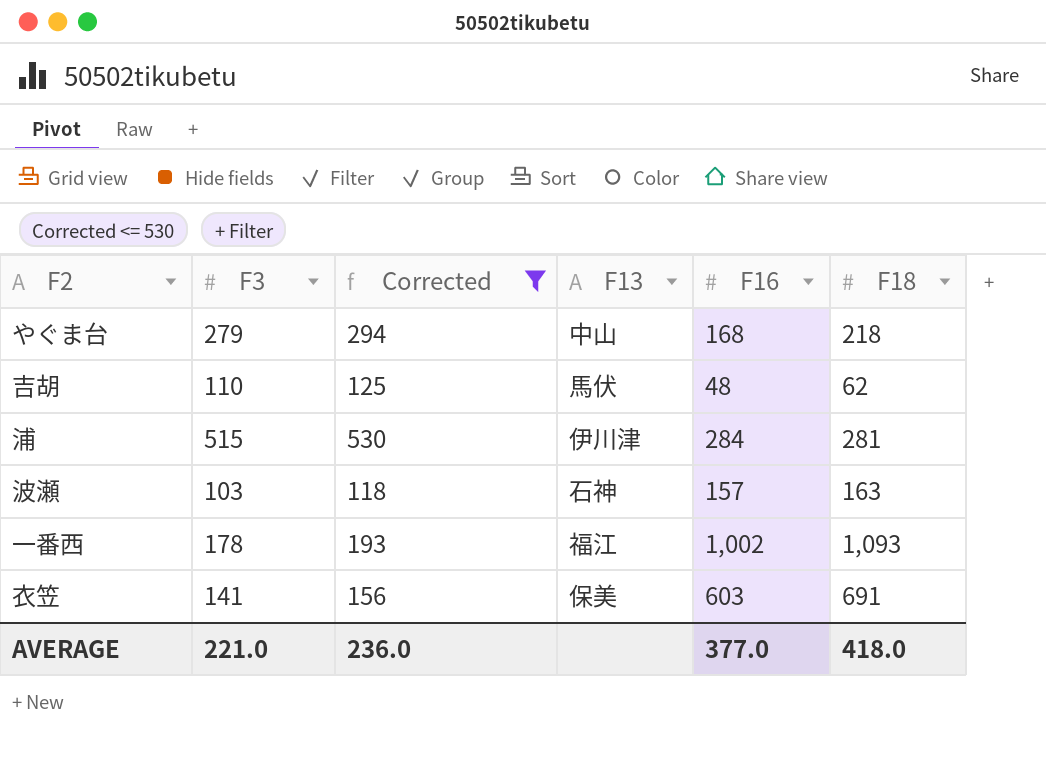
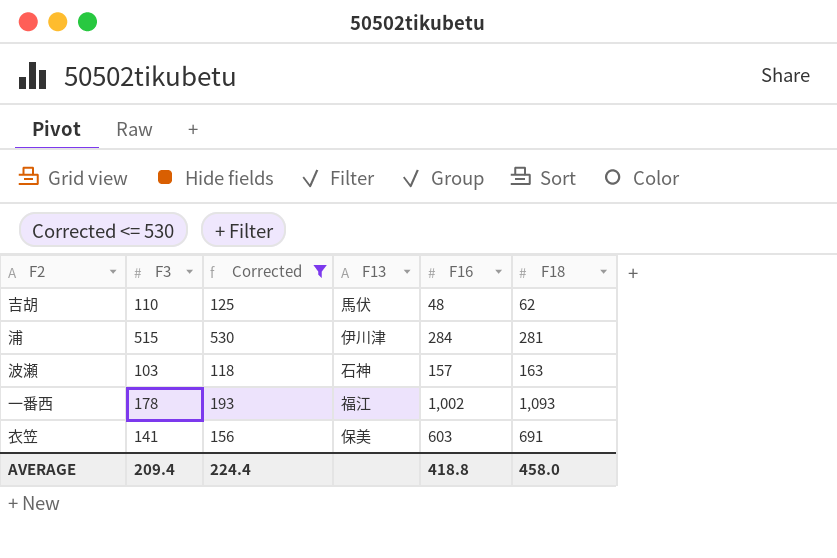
row やぐま台: 279 | 294 | 中山 | 168 | 218 -> none
AVERAGE | F3: 221.0 -> 209.4
AVERAGE | Corrected: 236.0 -> 224.4
AVERAGE | F16: 377.0 -> 418.8
AVERAGE | F18: 418.0 -> 458.0

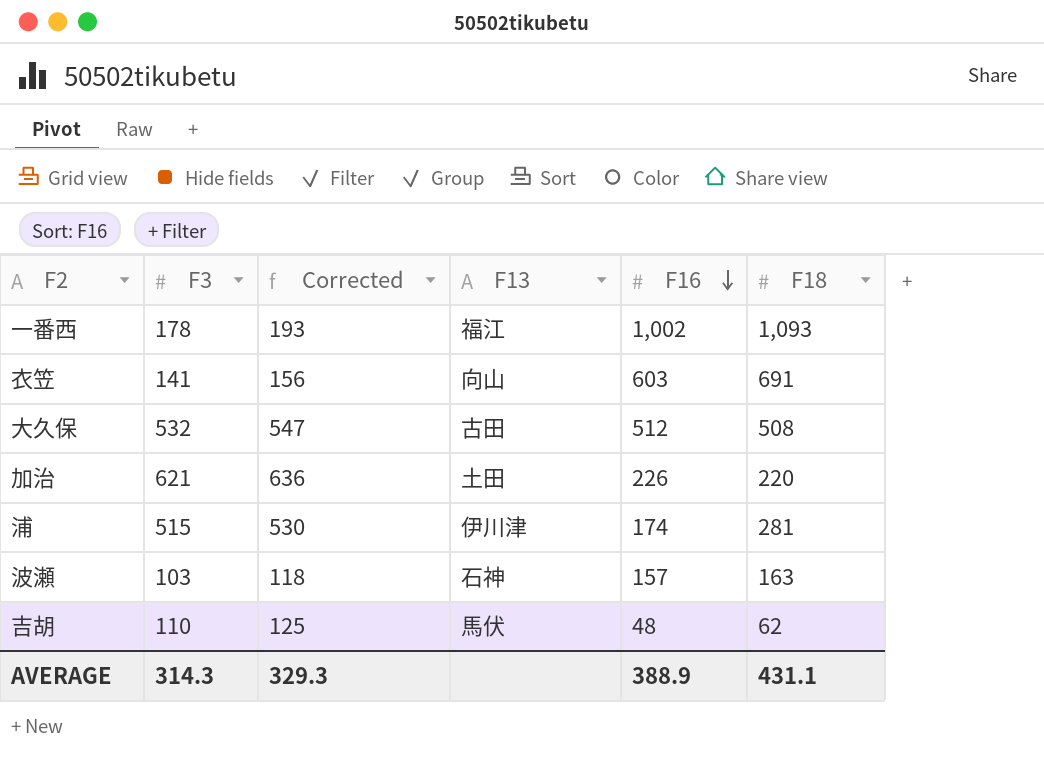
filter: Corrected <= 530 -> none
row order: none -> F16 descending
衣笠 | F13: 保美 -> 向山
浦 | F16: 284 -> 174
AVERAGE | F3: 209.4 -> 314.3
AVERAGE | Corrected: 224.4 -> 329.3
AVERAGE | F16: 418.8 -> 388.9
AVERAGE | F18: 458.0 -> 431.1

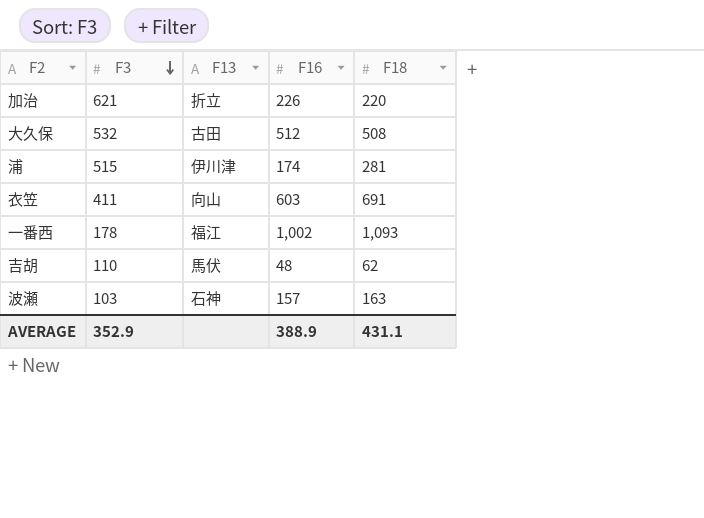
row order: F16 descending -> F3 descending
column Corrected | formula: [F3] + 15 -> none
加治 | F13: 土田 -> 折立
衣笠 | F3: 141 -> 411
AVERAGE | F3: 314.3 -> 352.9

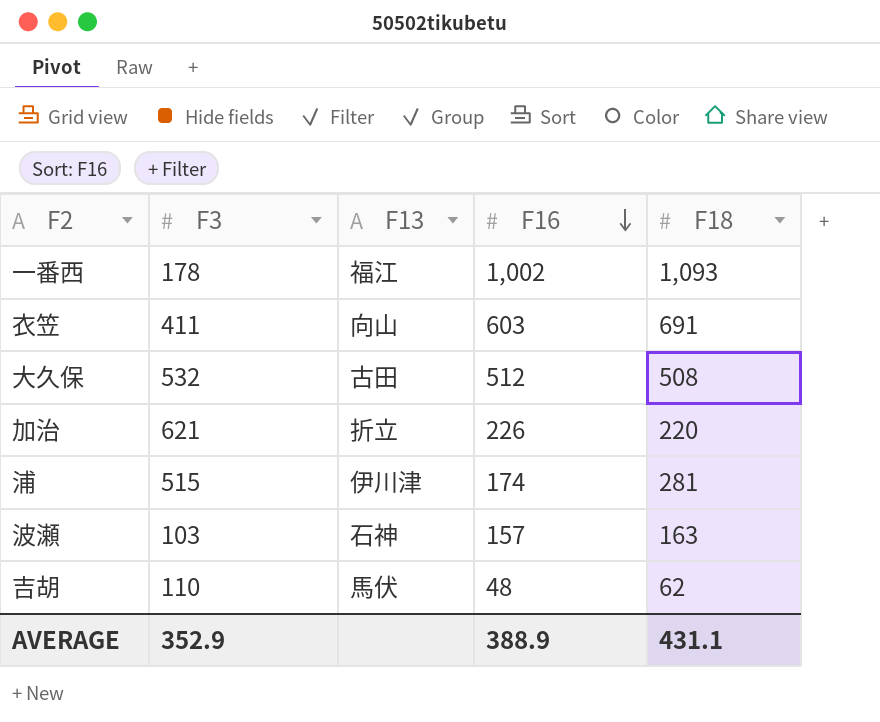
row order: F3 descending -> F16 descending

